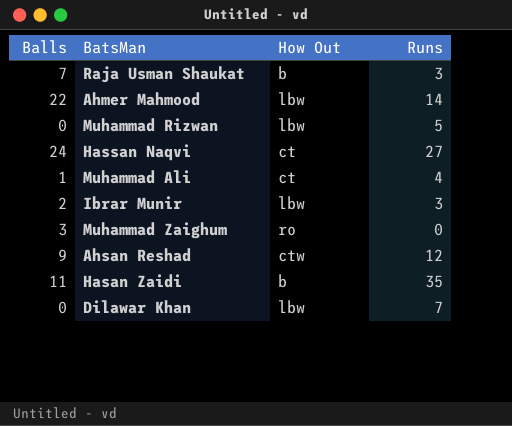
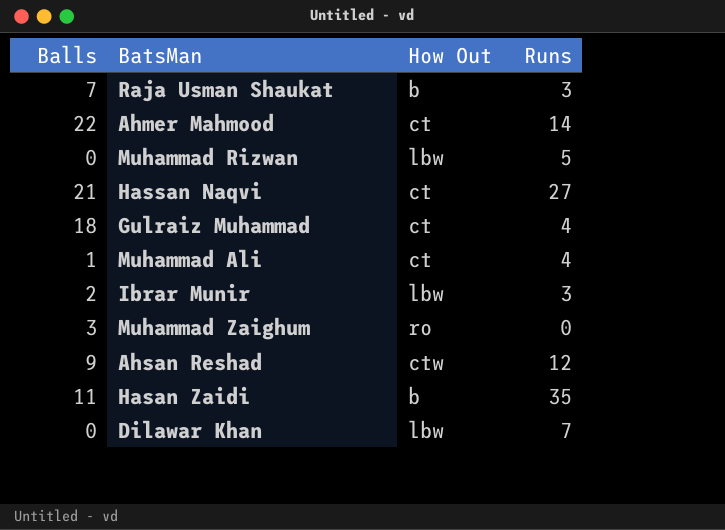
Ahmer Mahmood | How Out: lbw -> ct
Hassan Naqvi | Balls: 24 -> 21
row Gulraiz Muhammad: none -> 18 | ct | 4

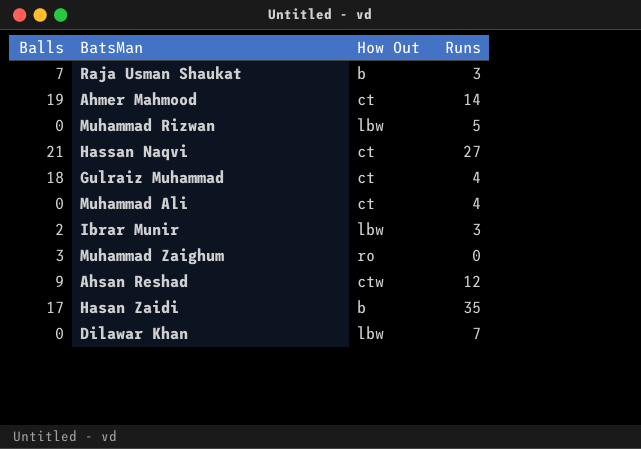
Ahmer Mahmood | Balls: 22 -> 19
Muhammad Ali | Balls: 1 -> 0
Hasan Zaidi | Balls: 11 -> 17

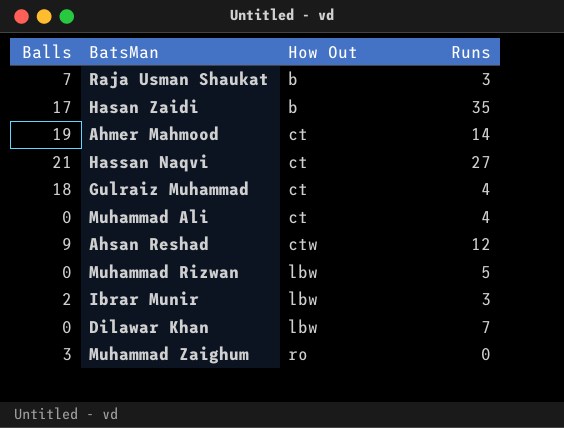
row order: none -> How Out ascending

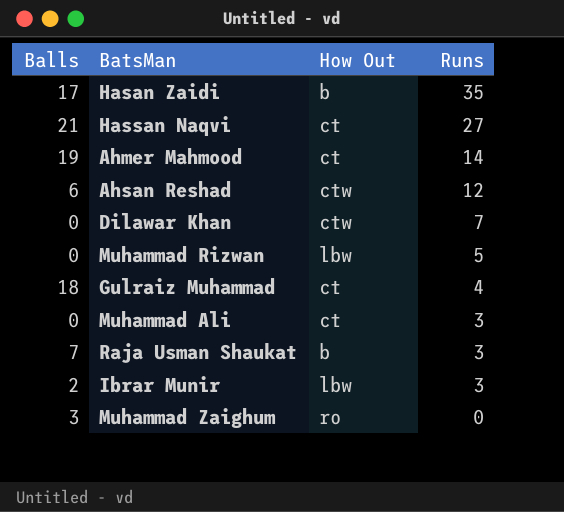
row order: How Out ascending -> Runs descending
Ahsan Reshad | Balls: 9 -> 6
Dilawar Khan | How Out: lbw -> ctw
Muhammad Ali | Runs: 4 -> 3

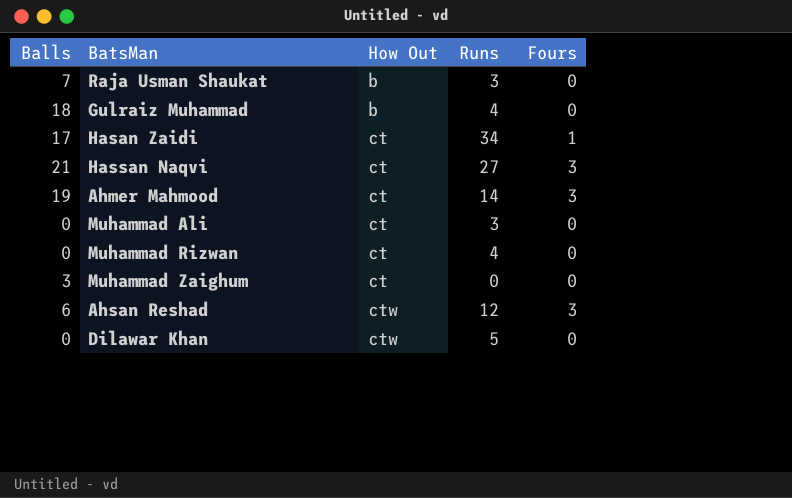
row order: Runs descending -> How Out ascending
column Fours | position: none -> 5
row Ibrar Munir: 2 | lbw | 3 -> none
Gulraiz Muhammad | How Out: ct -> b
Hasan Zaidi | How Out: b -> ct
Hasan Zaidi | Runs: 35 -> 34
Muhammad Rizwan | How Out: lbw -> ct
Muhammad Rizwan | Runs: 5 -> 4
Muhammad Zaighum | How Out: ro -> ct
Dilawar Khan | Runs: 7 -> 5

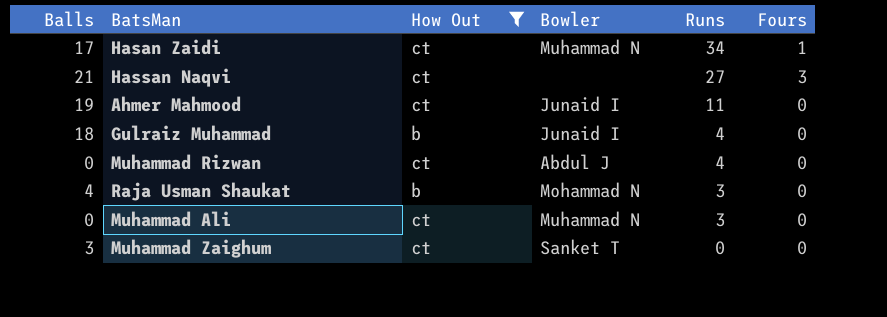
filter: none -> How Out != ctw
row order: How Out ascending -> Runs descending
column Bowler | position: none -> 4
Ahmer Mahmood | Runs: 14 -> 11
Ahmer Mahmood | Fours: 3 -> 0
Raja Usman Shaukat | Balls: 7 -> 4

